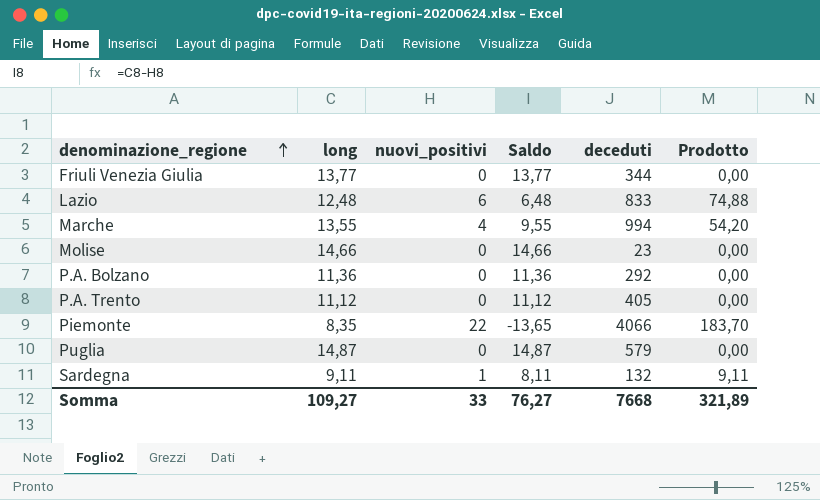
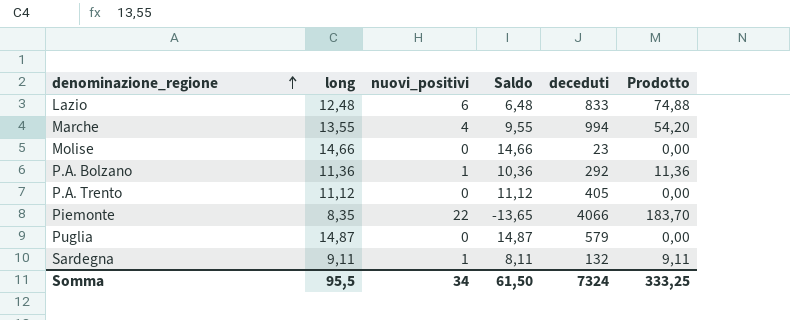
row Friuli Venezia Giulia: 13,77 | 0 | 13,77 | 344 | 0,00 -> none
P.A. Bolzano | nuovi_positivi: 0 -> 1
P.A. Bolzano | Saldo: 11,36 -> 10,36
P.A. Bolzano | Prodotto: 0,00 -> 11,36
Somma | long: 109,27 -> 95,5
Somma | nuovi_positivi: 33 -> 34
Somma | Saldo: 76,27 -> 61,50
Somma | deceduti: 7668 -> 7324
Somma | Prodotto: 321,89 -> 333,25

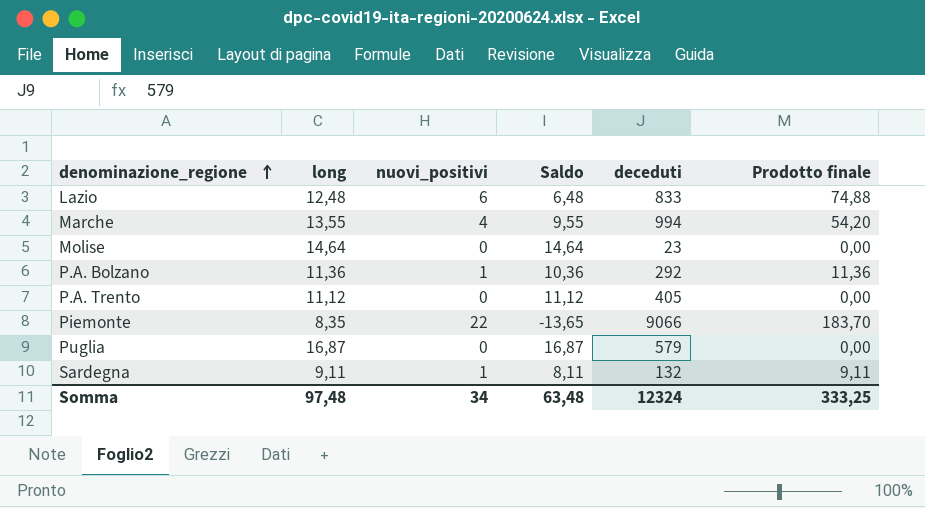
column name: Prodotto -> Prodotto finale
Molise | long: 14,66 -> 14,64
Molise | Saldo: 14,66 -> 14,64
Piemonte | deceduti: 4066 -> 9066
Puglia | long: 14,87 -> 16,87
Puglia | Saldo: 14,87 -> 16,87
Somma | long: 95,5 -> 97,48
Somma | Saldo: 61,50 -> 63,48
Somma | deceduti: 7324 -> 12324

